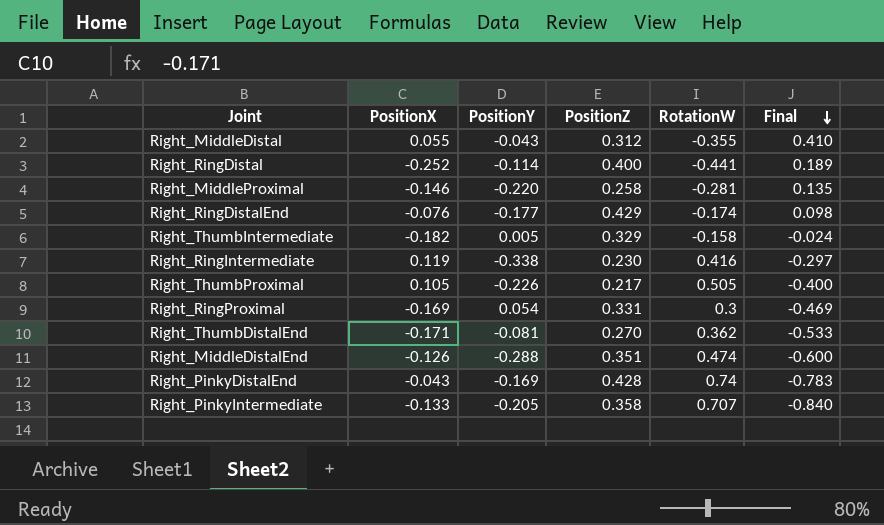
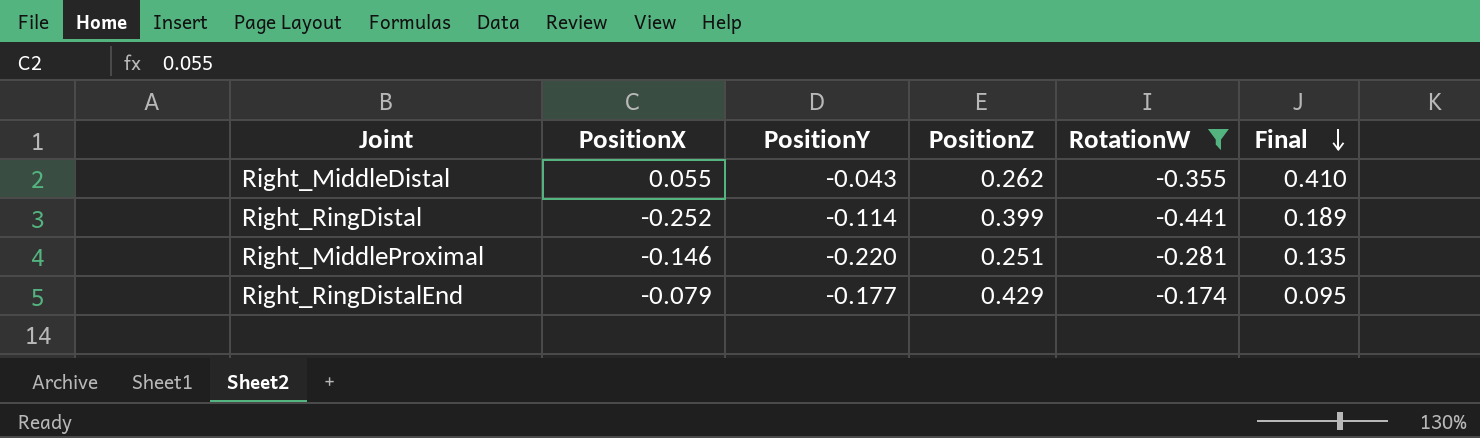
filter: none -> RotationW <= -0.174
Right_MiddleDistal | PositionZ: 0.312 -> 0.262
Right_RingDistal | PositionZ: 0.400 -> 0.399
Right_MiddleProximal | PositionZ: 0.258 -> 0.251
Right_RingDistalEnd | PositionX: -0.076 -> -0.079
Right_RingDistalEnd | Final: 0.098 -> 0.095

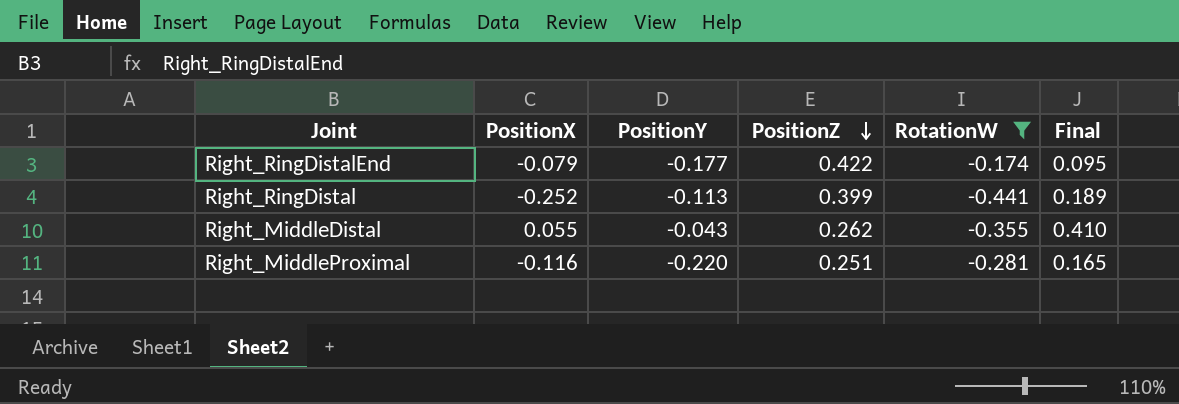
row order: Final descending -> PositionZ descending
Right_RingDistalEnd | PositionZ: 0.429 -> 0.422
Right_RingDistal | PositionY: -0.114 -> -0.113
Right_MiddleProximal | PositionX: -0.146 -> -0.116
Right_MiddleProximal | Final: 0.135 -> 0.165

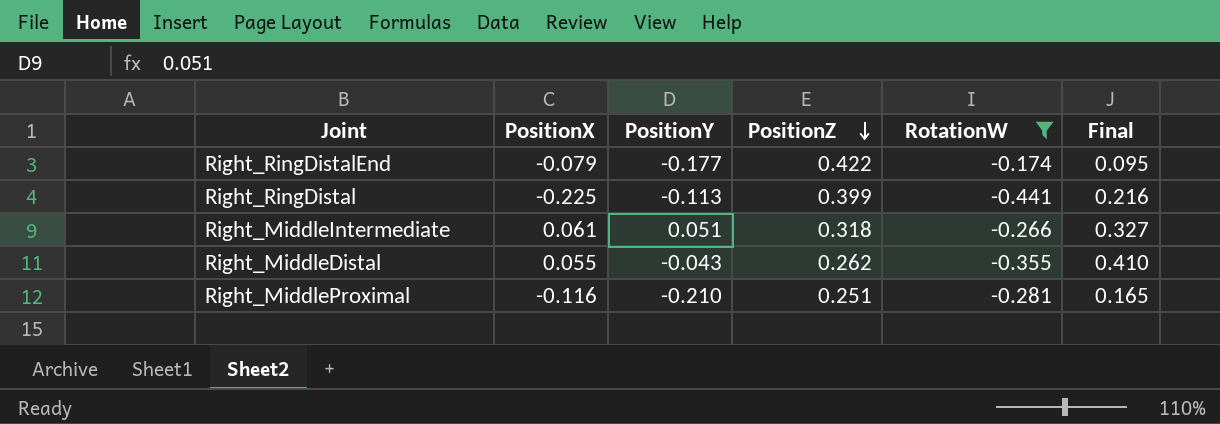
Right_RingDistal | PositionX: -0.252 -> -0.225
Right_RingDistal | Final: 0.189 -> 0.216
row Right_MiddleIntermediate: none -> 0.061 | 0.051 | 0.318 | -0.266 | 0.327
Right_MiddleProximal | PositionY: -0.220 -> -0.210

